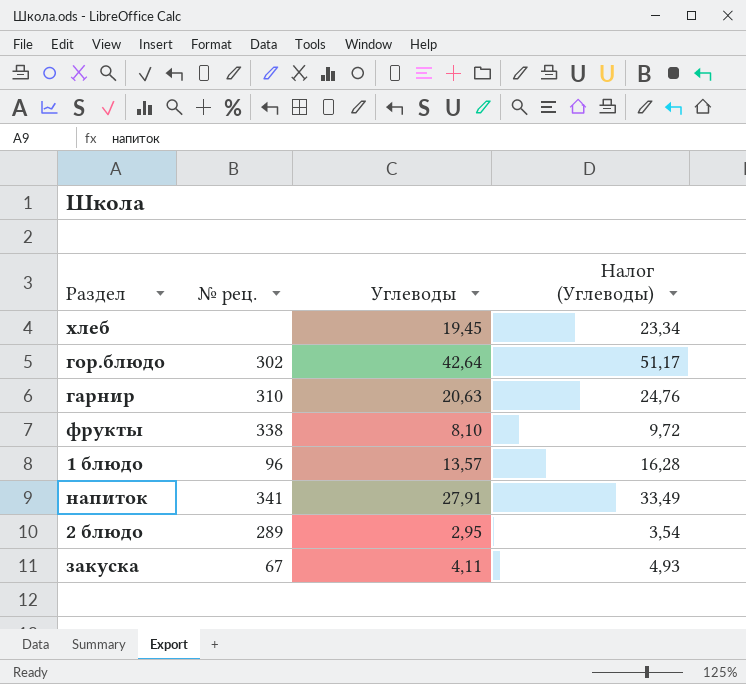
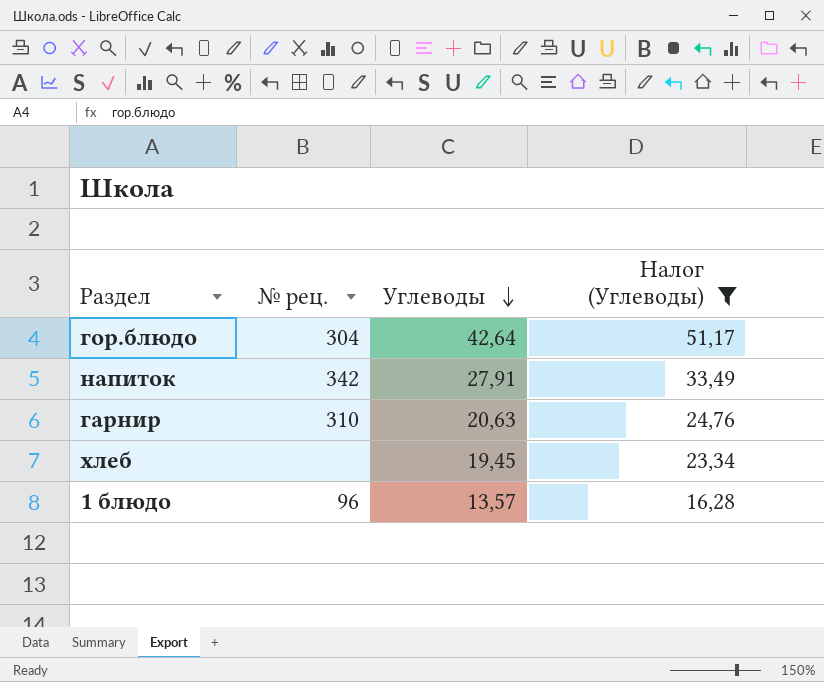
filter: none -> Налог (Углеводы) >= 16,28
row order: none -> Углеводы descending
гор.блюдо | № рец.: 302 -> 304
напиток | № рец.: 341 -> 342

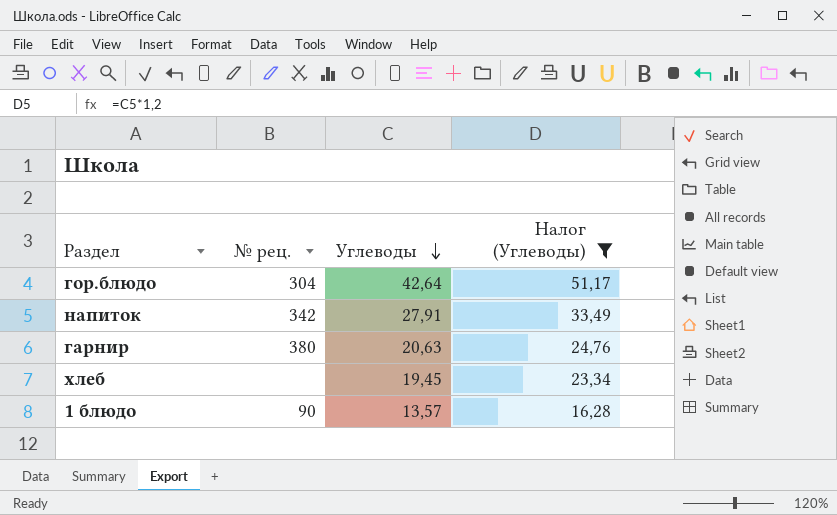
гарнир | № рец.: 310 -> 380
1 блюдо | № рец.: 96 -> 90

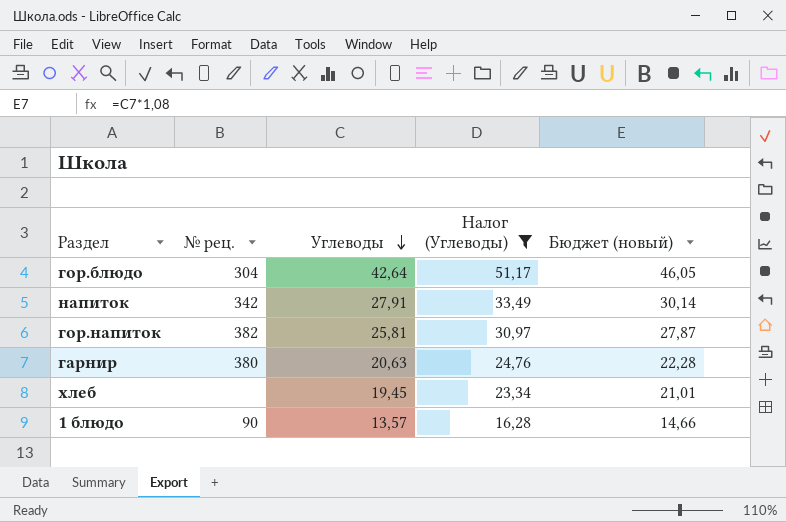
column Бюджет (новый) | formula: none -> [Углеводы] * 1,08
row гор.напиток: none -> 382 | 25,81 | 30,97 | 27,87

